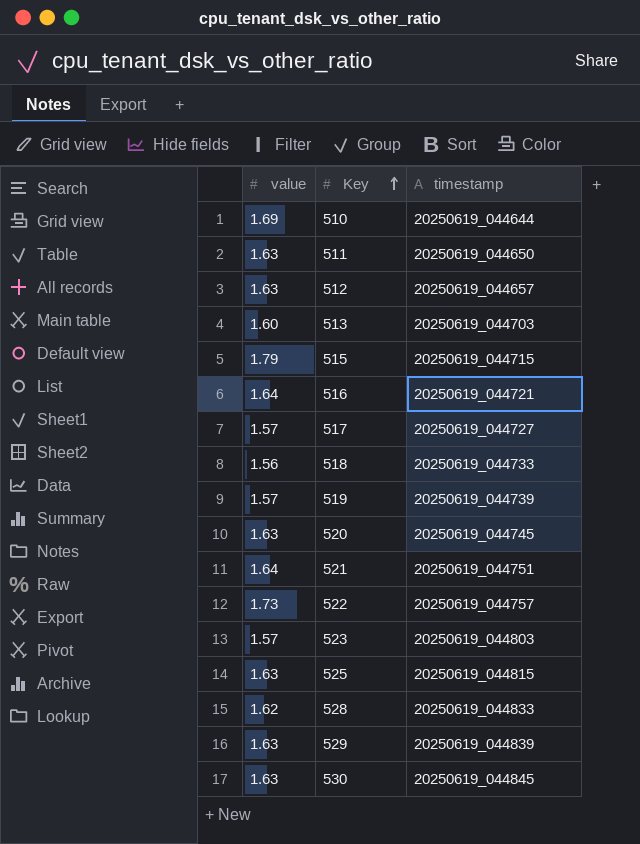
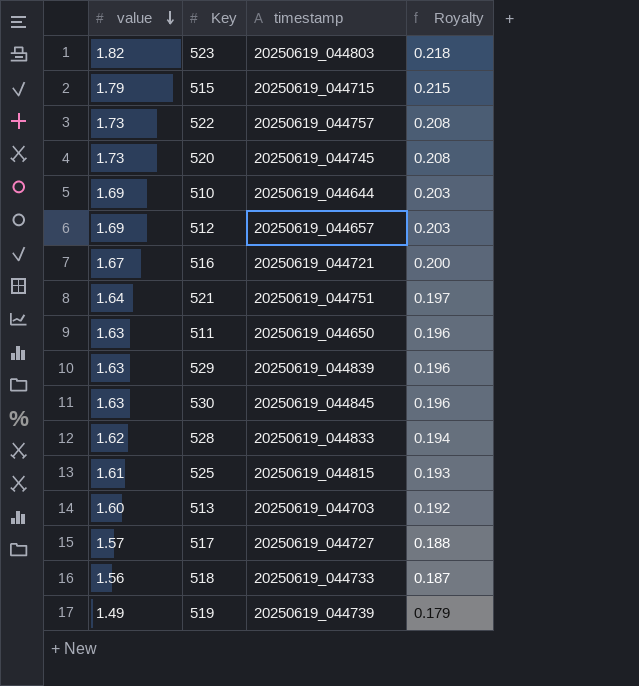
row order: Key ascending -> value descending
column Royalty | formula: none -> [value] * 0.12
523 | value: 1.57 -> 1.82
520 | value: 1.63 -> 1.73
512 | value: 1.63 -> 1.69
516 | value: 1.64 -> 1.67
525 | value: 1.63 -> 1.61
519 | value: 1.57 -> 1.49

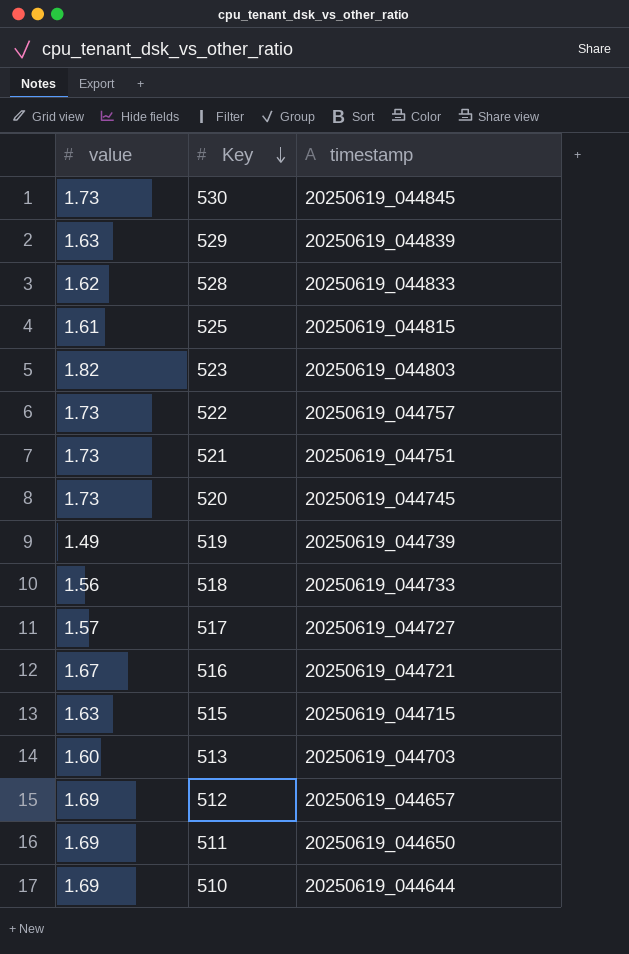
row order: value descending -> Key descending
column Royalty | formula: [value] * 0.12 -> none
530 | value: 1.63 -> 1.73
521 | value: 1.64 -> 1.73
515 | value: 1.79 -> 1.63
511 | value: 1.63 -> 1.69

